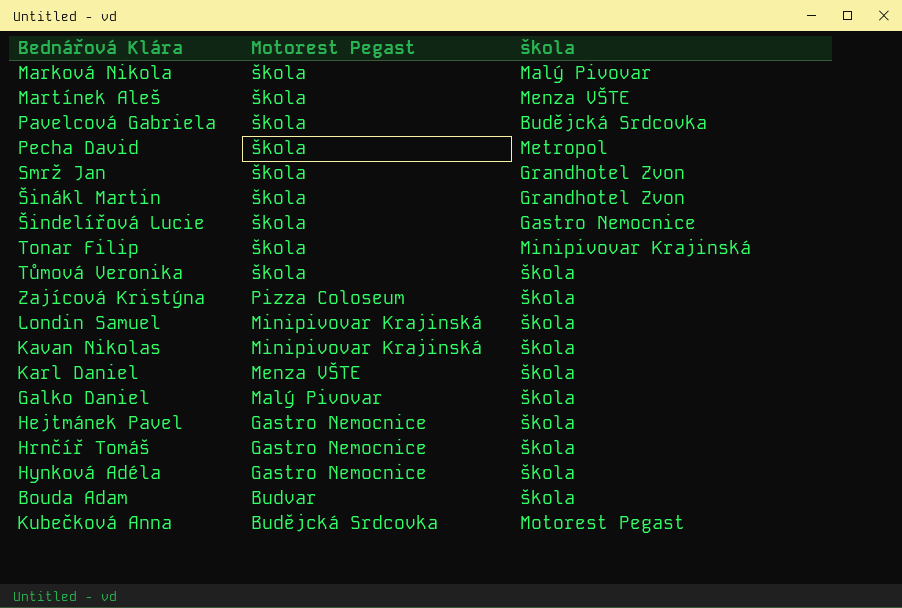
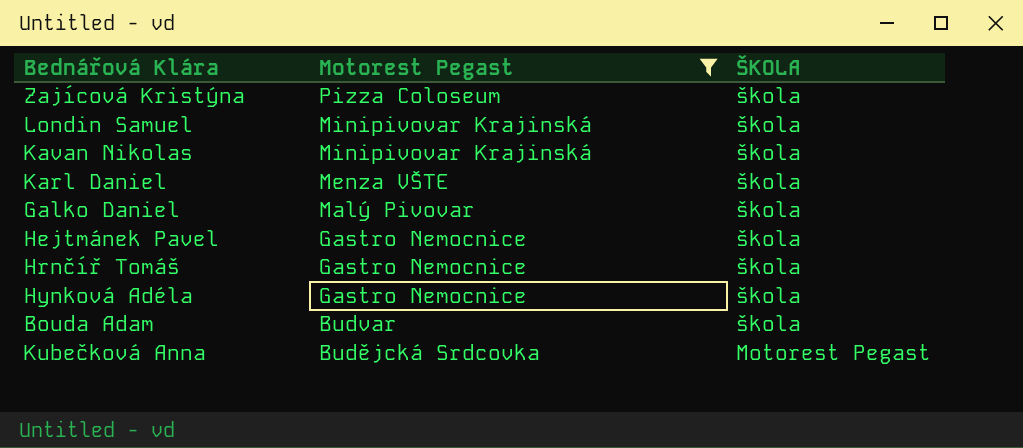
filter: none -> Motorest Pegast != škola
column name: škola -> ŠKOLA

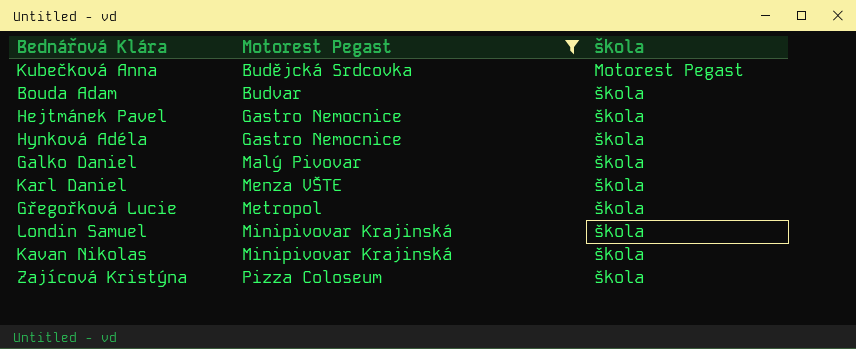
row order: Motorest Pegast descending -> Motorest Pegast ascending
column name: ŠKOLA -> škola
row Hrnčíř Tomáš: Gastro Nemocnice | škola -> none
row Gřegořková Lucie: none -> Metropol | škola

